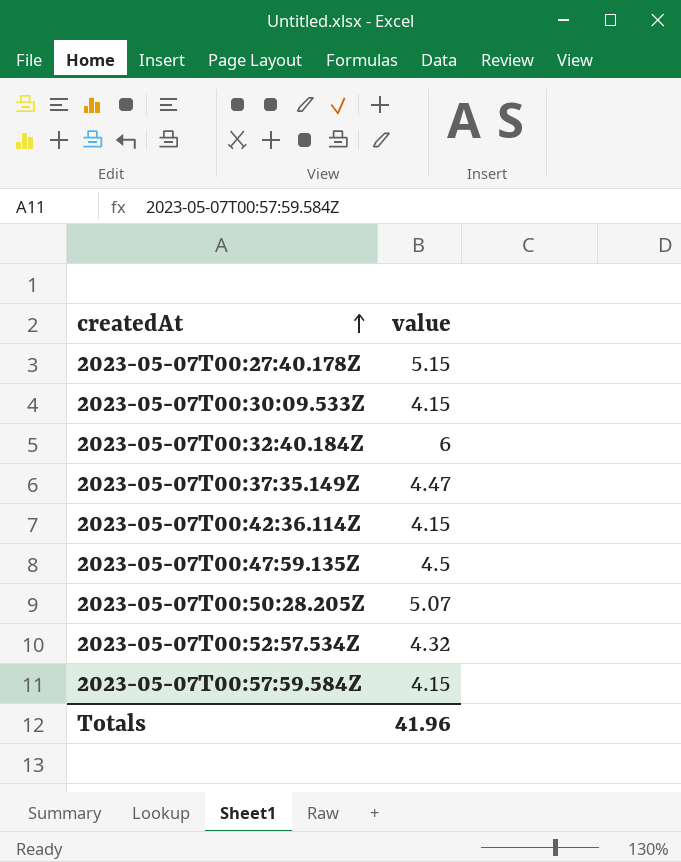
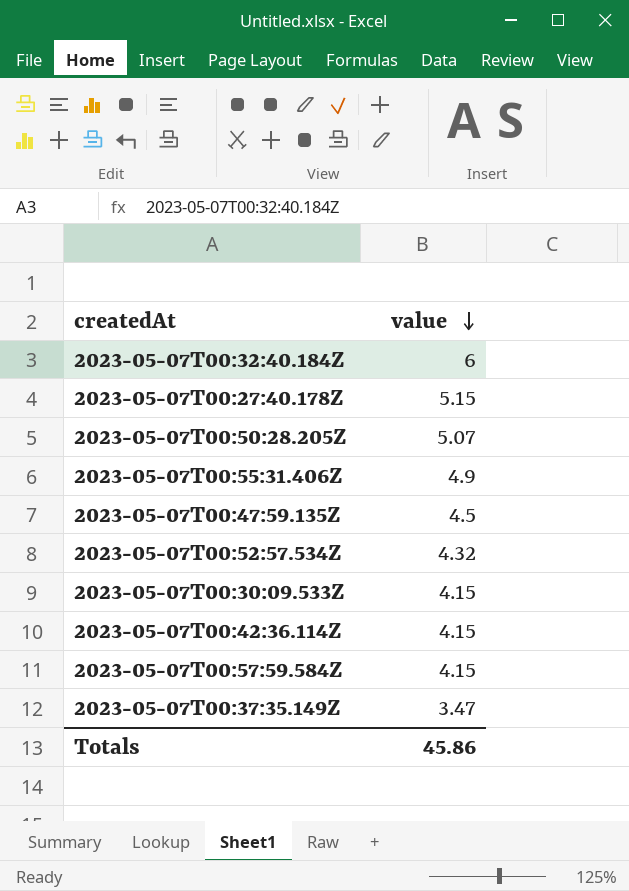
row order: createdAt ascending -> value descending
row 2023-05-07T00:55:31.406Z: none -> 4.9
2023-05-07T00:37:35.149Z | value: 4.47 -> 3.47
Totals | value: 41.96 -> 45.86

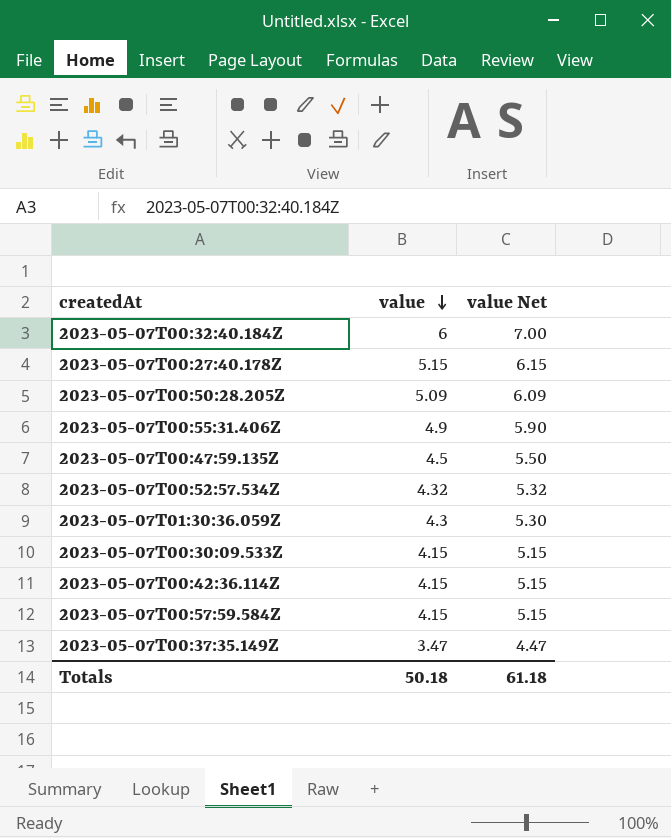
column value Net | formula: none -> [value] + 1
2023-05-07T00:50:28.205Z | value: 5.07 -> 5.09
row 2023-05-07T01:30:36.059Z: none -> 4.3 | 5.30
Totals | value: 45.86 -> 50.18

